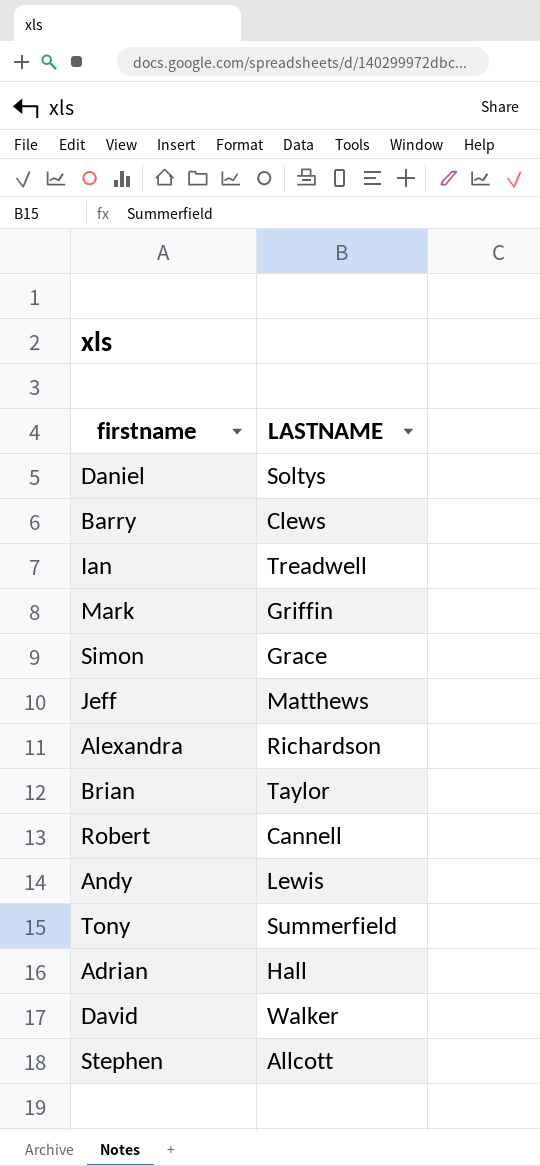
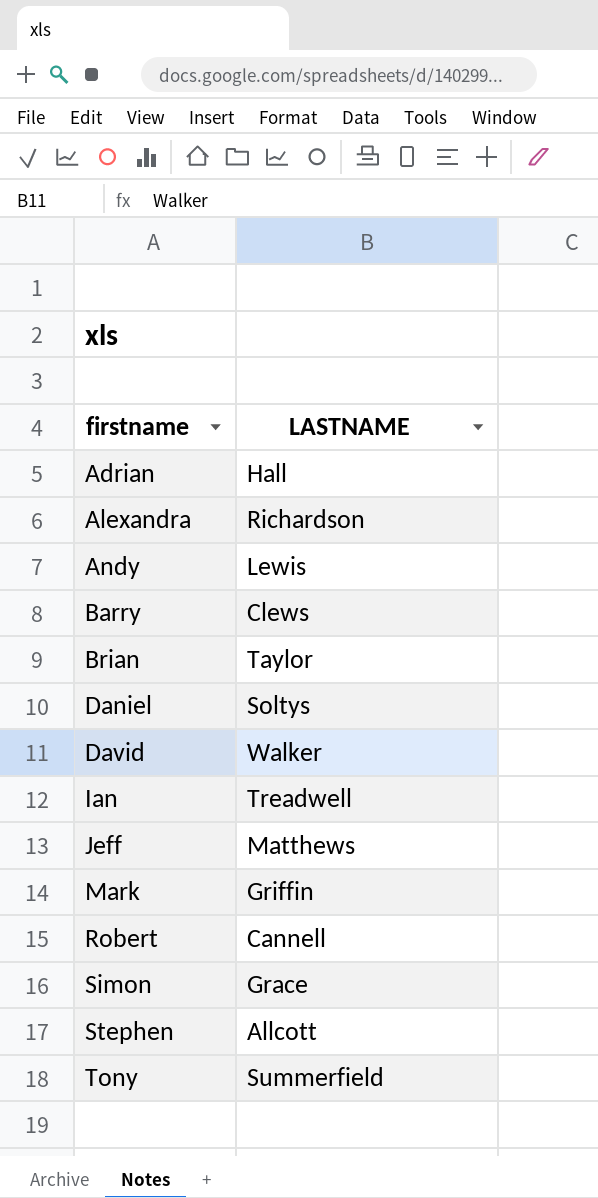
row order: none -> firstname ascending

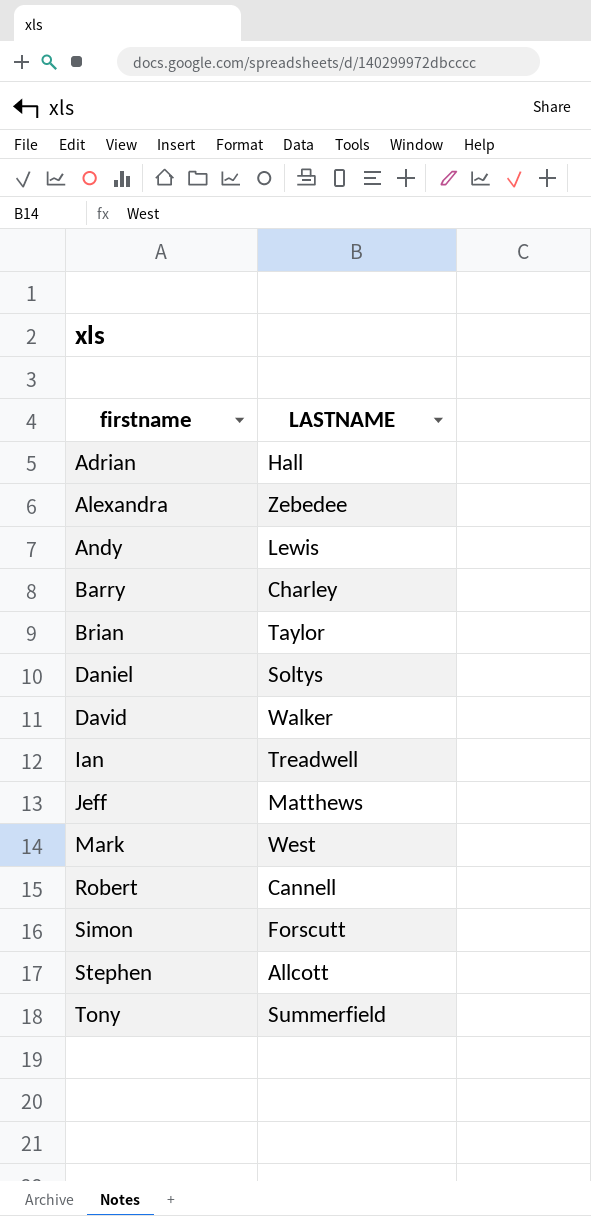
Alexandra | LASTNAME: Richardson -> Zebedee
Barry | LASTNAME: Clews -> Charley
Mark | LASTNAME: Griffin -> West
Simon | LASTNAME: Grace -> Forscutt

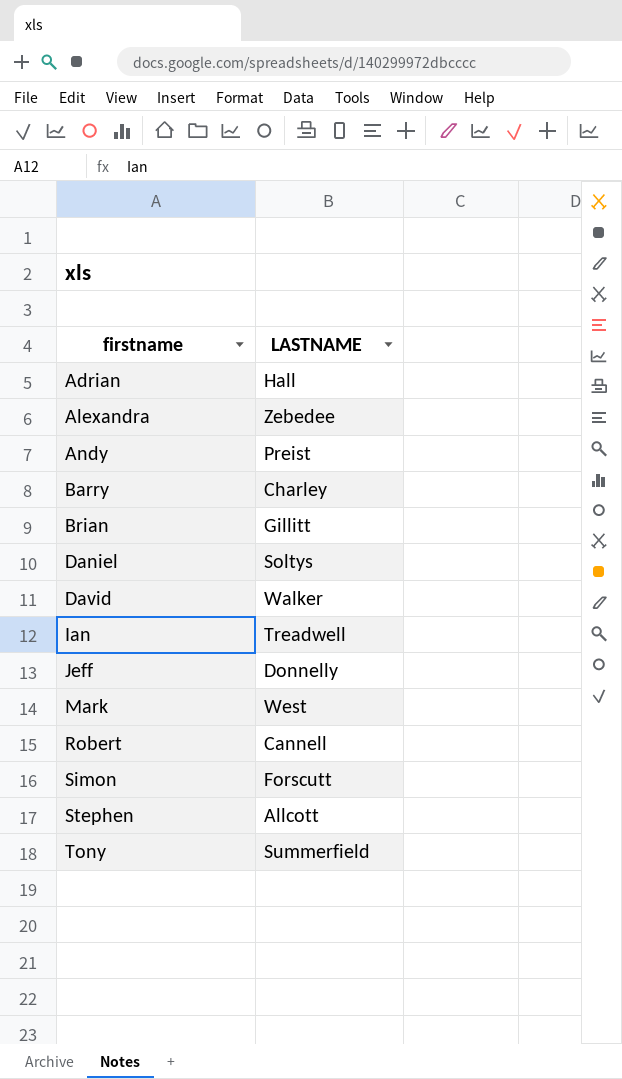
Andy | LASTNAME: Lewis -> Preist
Brian | LASTNAME: Taylor -> Gillitt
Jeff | LASTNAME: Matthews -> Donnelly

